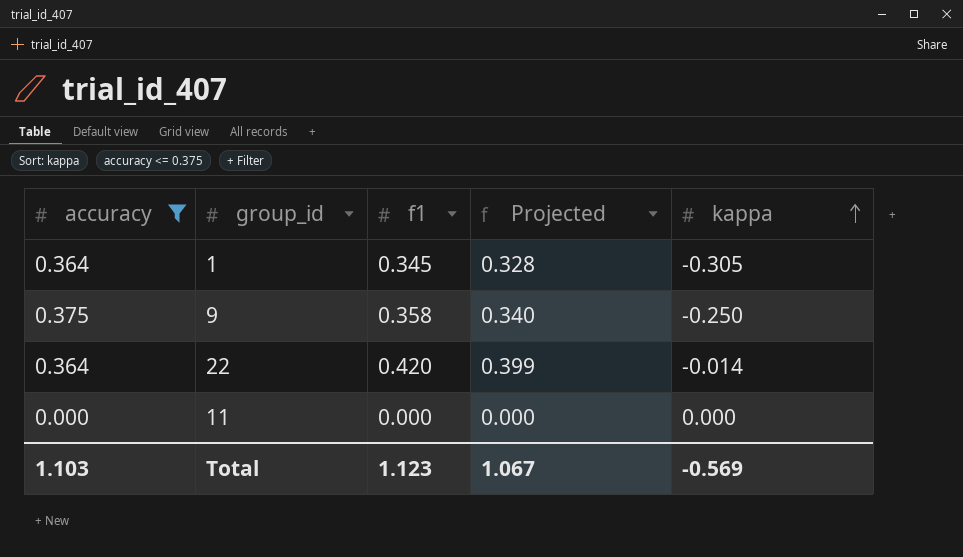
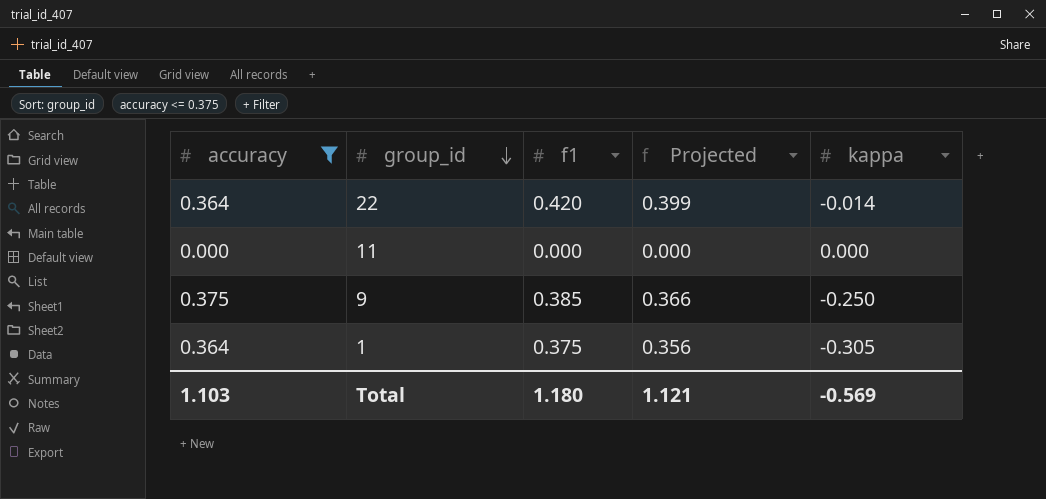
row order: kappa ascending -> group_id descending
9 | f1: 0.358 -> 0.385
9 | Projected: 0.340 -> 0.366
1 | f1: 0.345 -> 0.375
1 | Projected: 0.328 -> 0.356
Total | f1: 1.123 -> 1.180
Total | Projected: 1.067 -> 1.121

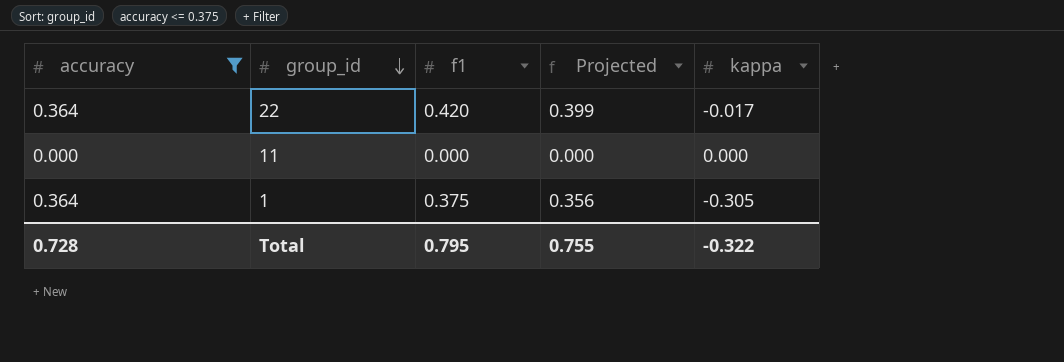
row 9: 0.375 | 0.385 | 0.366 | -0.250 -> none
22 | kappa: -0.014 -> -0.017
Total | accuracy: 1.103 -> 0.728
Total | f1: 1.180 -> 0.795
Total | Projected: 1.121 -> 0.755
Total | kappa: -0.569 -> -0.322

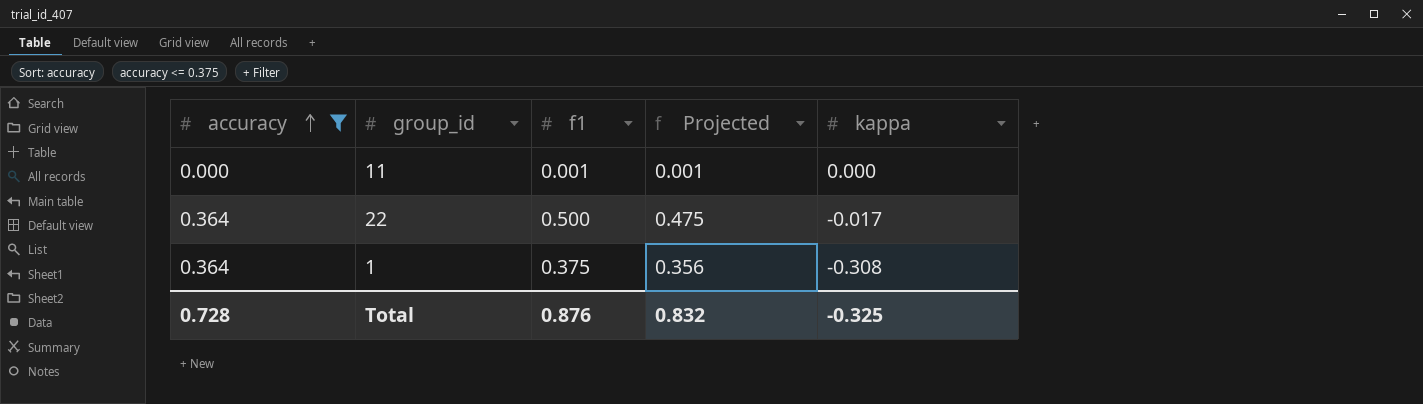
row order: group_id descending -> accuracy ascending
11 | f1: 0.000 -> 0.001
11 | Projected: 0.000 -> 0.001
22 | f1: 0.420 -> 0.500
22 | Projected: 0.399 -> 0.475
1 | kappa: -0.305 -> -0.308
Total | f1: 0.795 -> 0.876
Total | Projected: 0.755 -> 0.832
Total | kappa: -0.322 -> -0.325

